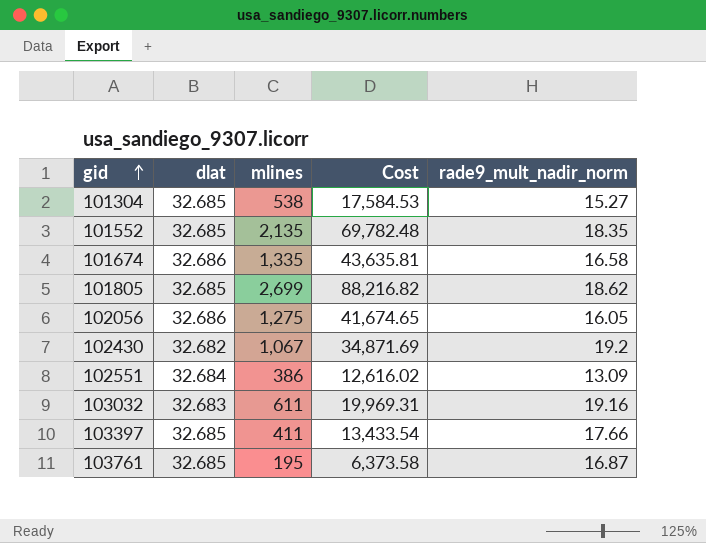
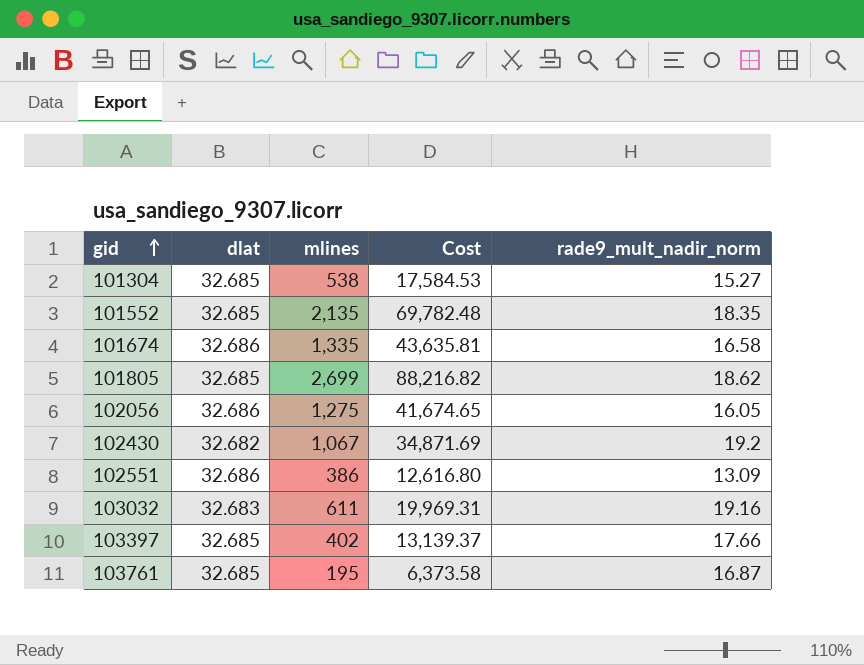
102551 | dlat: 32.684 -> 32.686
102551 | Cost: 12,616.02 -> 12,616.80
103397 | mlines: 411 -> 402
103397 | Cost: 13,433.54 -> 13,139.37

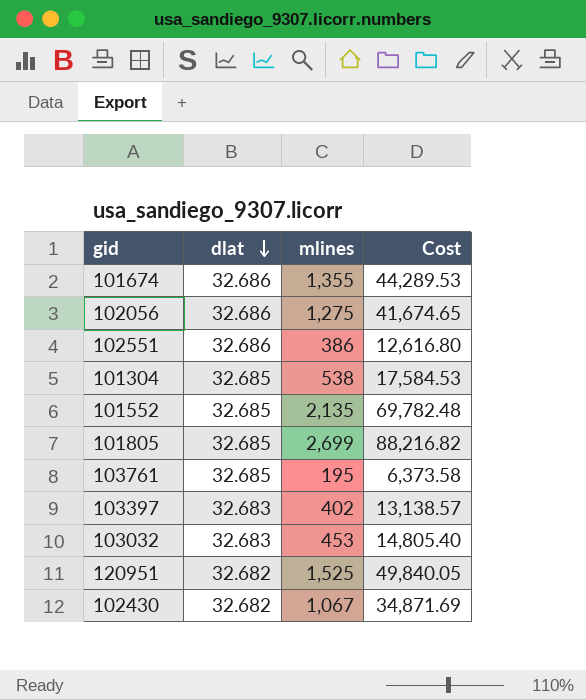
row order: gid ascending -> dlat descending
column rade9_mult_nadir_norm | position: 5 -> none
101674 | mlines: 1,335 -> 1,355
101674 | Cost: 43,635.81 -> 44,289.53
103397 | dlat: 32.685 -> 32.683
103397 | Cost: 13,139.37 -> 13,138.57
103032 | mlines: 611 -> 453
103032 | Cost: 19,969.31 -> 14,805.40
row 120951: none -> 32.682 | 1,525 | 49,840.05

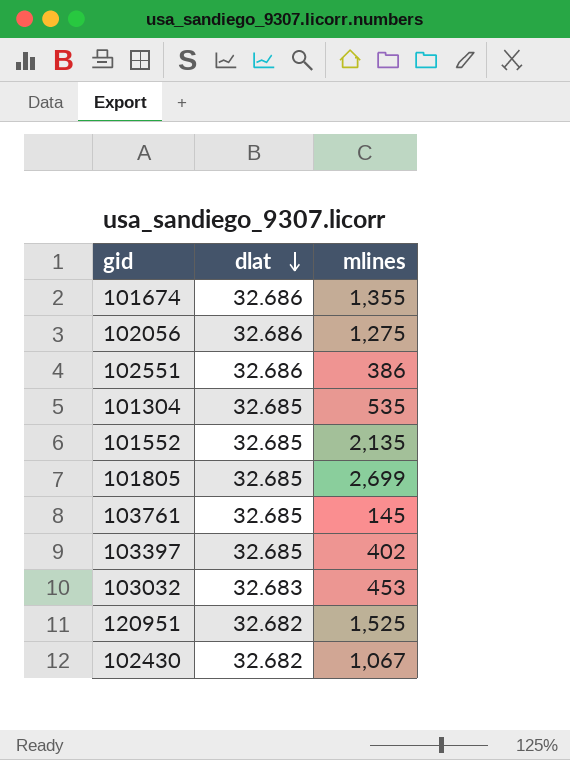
column Cost | formula: [dlat] * [mlines] -> none
101304 | mlines: 538 -> 535
103761 | mlines: 195 -> 145
103397 | dlat: 32.683 -> 32.685

